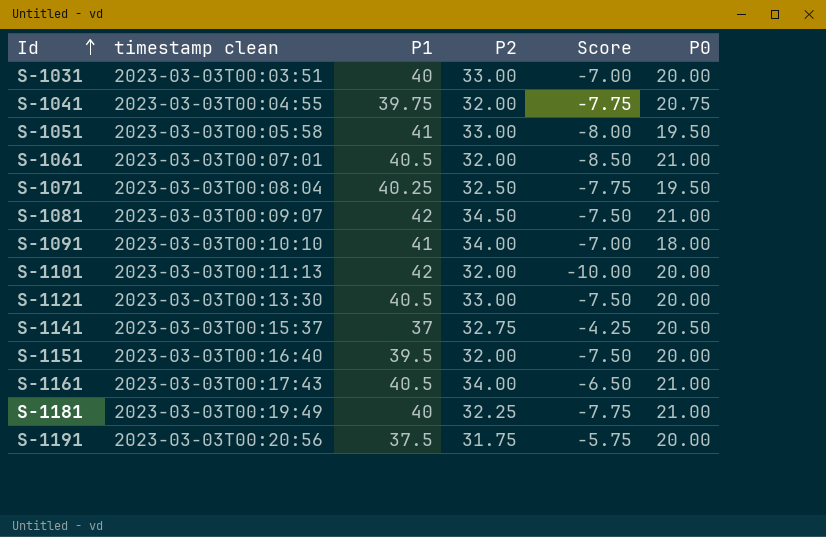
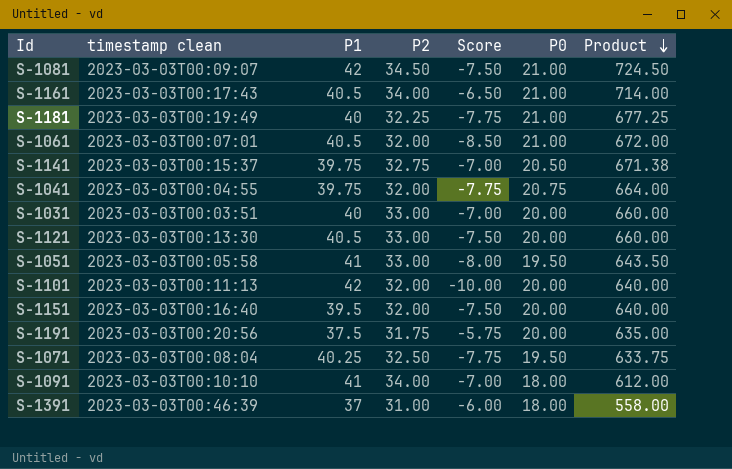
row order: Id ascending -> Product descending
column Product | formula: none -> [P2] * [P0]
S-1141 | P1: 37 -> 39.75
S-1141 | Score: -4.25 -> -7.00
row S-1391: none -> 2023-03-03T00:46:39 | 37 | 31.00 | -6.00 | 18.00 | 558.00

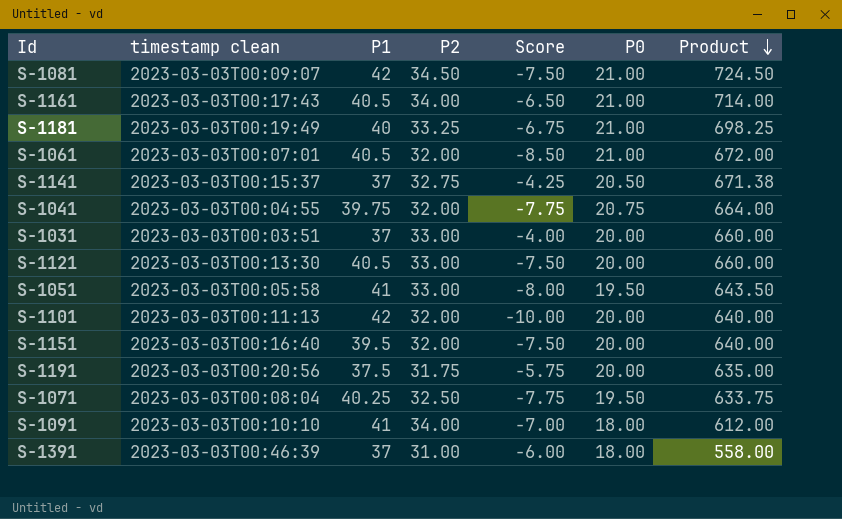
S-1181 | P2: 32.25 -> 33.25
S-1181 | Score: -7.75 -> -6.75
S-1181 | Product: 677.25 -> 698.25
S-1141 | P1: 39.75 -> 37
S-1141 | Score: -7.00 -> -4.25
S-1031 | P1: 40 -> 37
S-1031 | Score: -7.00 -> -4.00

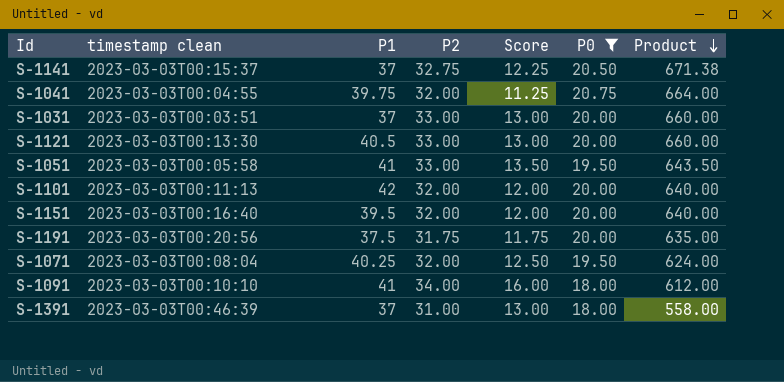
filter: none -> P0 != 21.00
column Score | formula: [P2] - [P1] -> [P2] - [P0]
S-1071 | P2: 32.50 -> 32.00
S-1071 | Product: 633.75 -> 624.00

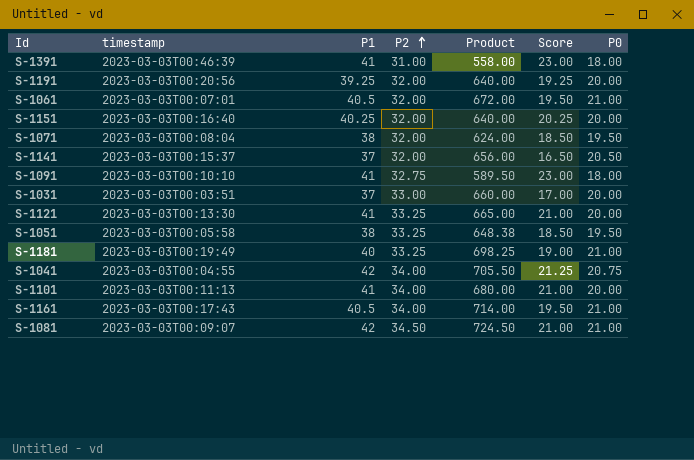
filter: P0 != 21.00 -> none
row order: Product descending -> P2 ascending
column name: timestamp clean -> timestamp
column Product | position: 7 -> 5
column Score | formula: [P2] - [P0] -> [P1] - [P0]
S-1391 | P1: 37 -> 41
S-1191 | P1: 37.5 -> 39.25
S-1191 | P2: 31.75 -> 32.00
S-1191 | Product: 635.00 -> 640.00
S-1151 | P1: 39.5 -> 40.25
S-1071 | P1: 40.25 -> 38
S-1141 | P2: 32.75 -> 32.00
S-1141 | Product: 671.38 -> 656.00
S-1091 | P2: 34.00 -> 32.75
S-1091 | Product: 612.00 -> 589.50
S-1121 | P1: 40.5 -> 41
S-1121 | P2: 33.00 -> 33.25
S-1121 | Product: 660.00 -> 665.00
S-1051 | P1: 41 -> 38
S-1051 | P2: 33.00 -> 33.25
S-1051 | Product: 643.50 -> 648.38
S-1041 | P1: 39.75 -> 42
S-1041 | P2: 32.00 -> 34.00
S-1041 | Product: 664.00 -> 705.50
S-1101 | P1: 42 -> 41
S-1101 | P2: 32.00 -> 34.00
S-1101 | Product: 640.00 -> 680.00

